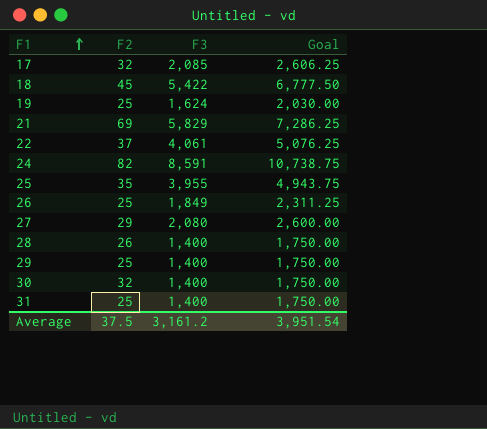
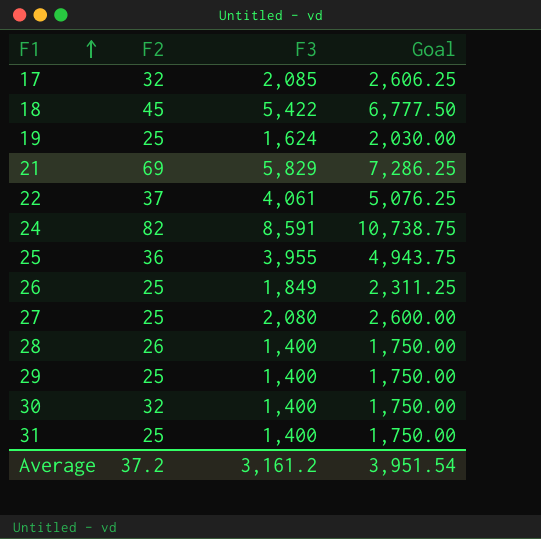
25 | F2: 35 -> 36
27 | F2: 29 -> 25
Average | F2: 37.5 -> 37.2

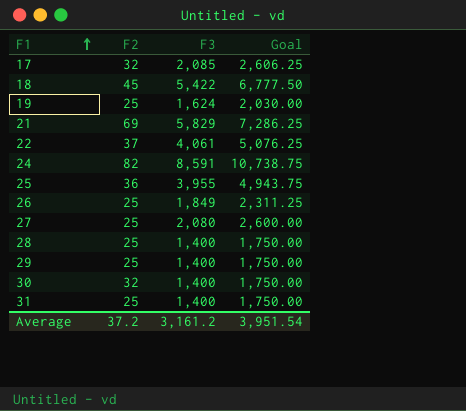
28 | F2: 26 -> 25

